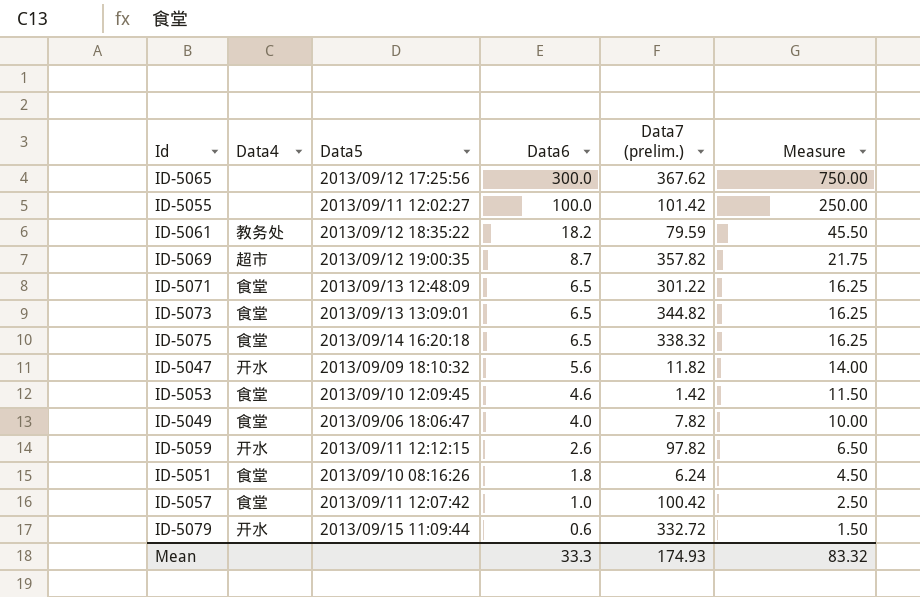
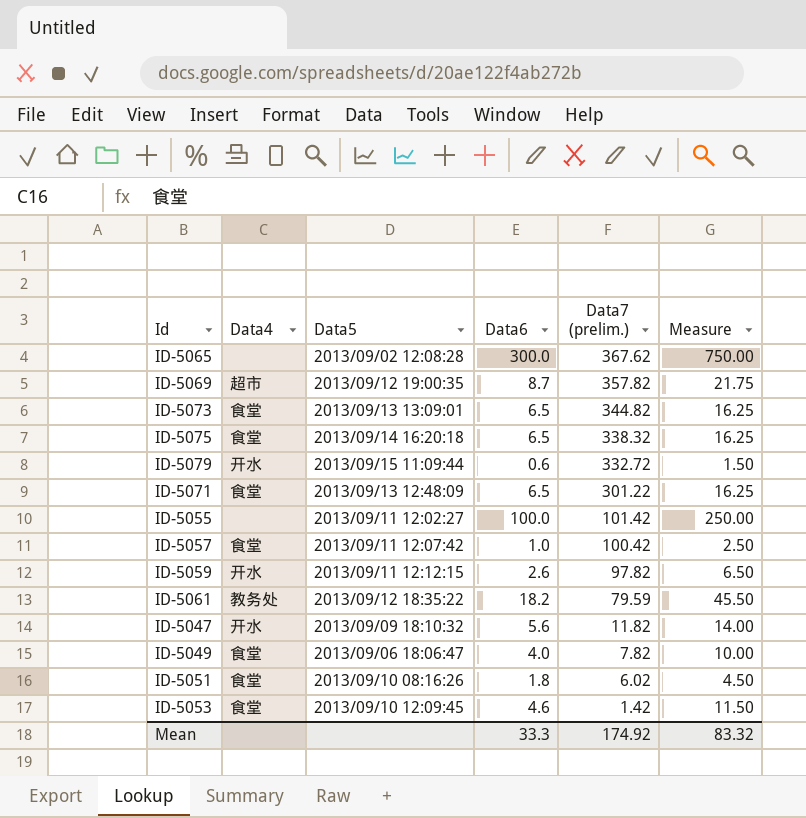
row order: Data6 descending -> Data7 (prelim.) descending
ID-5065 | Data5: 2013/09/12 17:25:56 -> 2013/09/02 12:08:28
ID-5051 | Data7 (prelim.): 6.24 -> 6.02
Mean | Data7 (prelim.): 174.93 -> 174.92

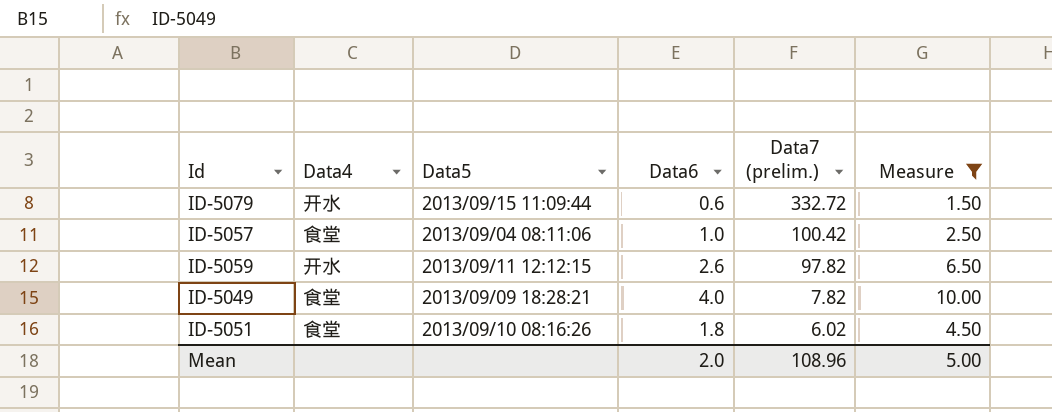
filter: none -> Measure <= 10.00
ID-5057 | Data5: 2013/09/11 12:07:42 -> 2013/09/04 08:11:06
ID-5049 | Data5: 2013/09/06 18:06:47 -> 2013/09/09 18:28:21
Mean | Data6: 33.3 -> 2.0
Mean | Data7 (prelim.): 174.92 -> 108.96
Mean | Measure: 83.32 -> 5.00

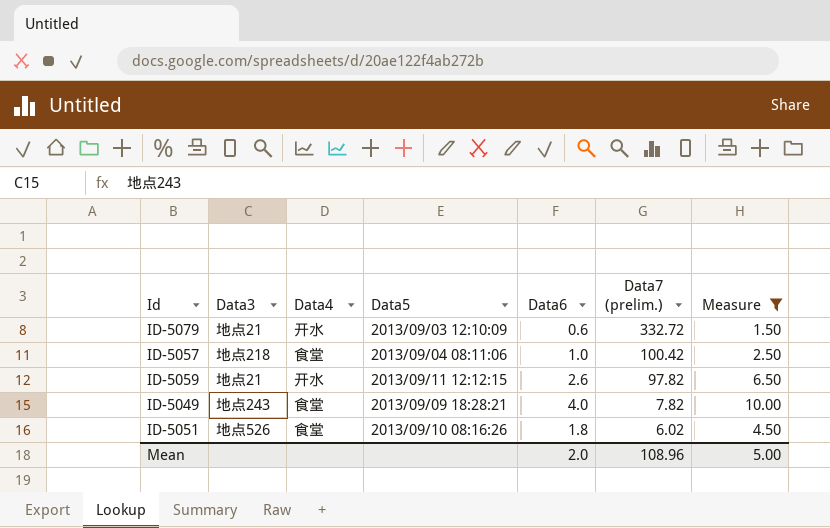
column Data3 | position: none -> 2
ID-5079 | Data5: 2013/09/15 11:09:44 -> 2013/09/03 12:10:09

